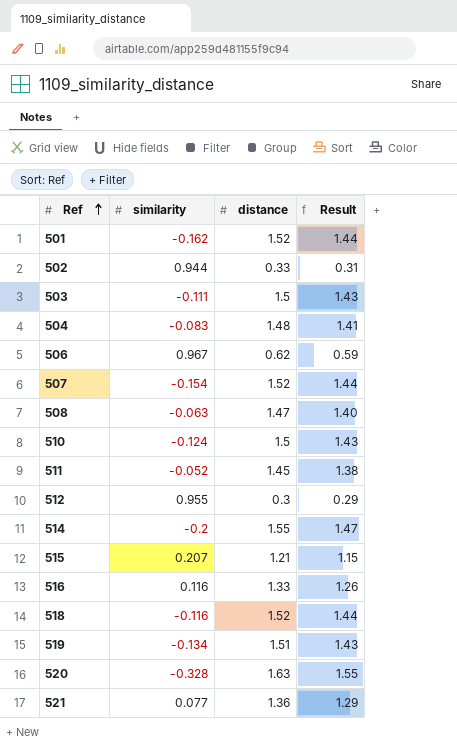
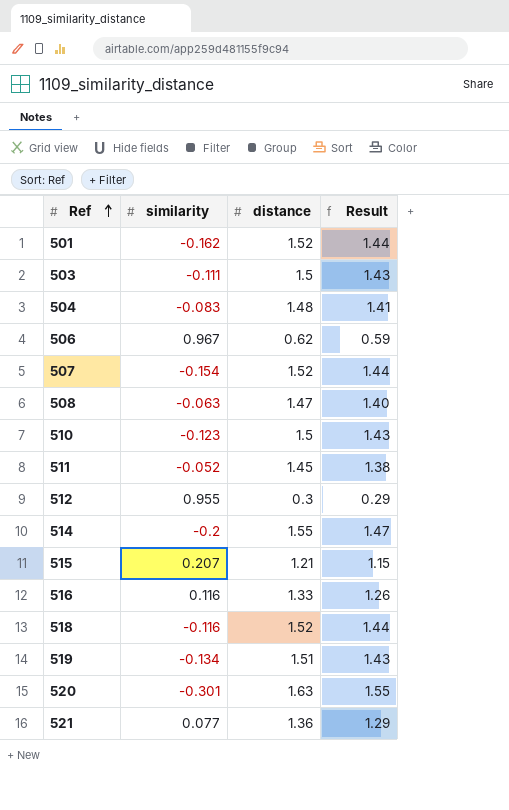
row 502: 0.944 | 0.33 | 0.31 -> none
510 | similarity: -0.124 -> -0.123
520 | similarity: -0.328 -> -0.301

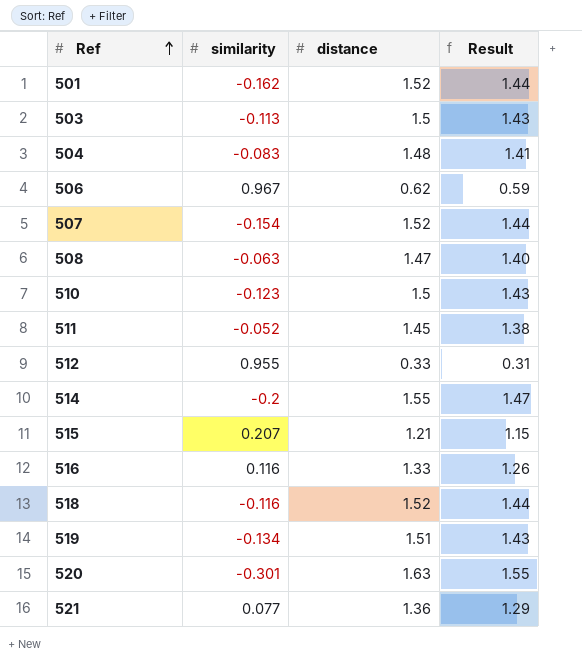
503 | similarity: -0.111 -> -0.113
512 | distance: 0.3 -> 0.33
512 | Result: 0.29 -> 0.31

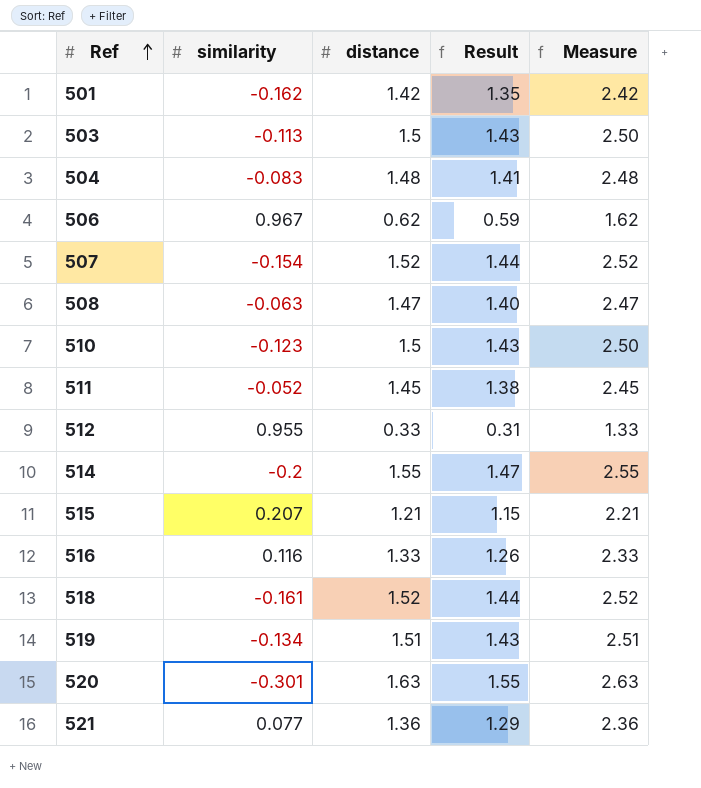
column Measure | formula: none -> [distance] + 1
501 | distance: 1.52 -> 1.42
501 | Result: 1.44 -> 1.35
518 | similarity: -0.116 -> -0.161

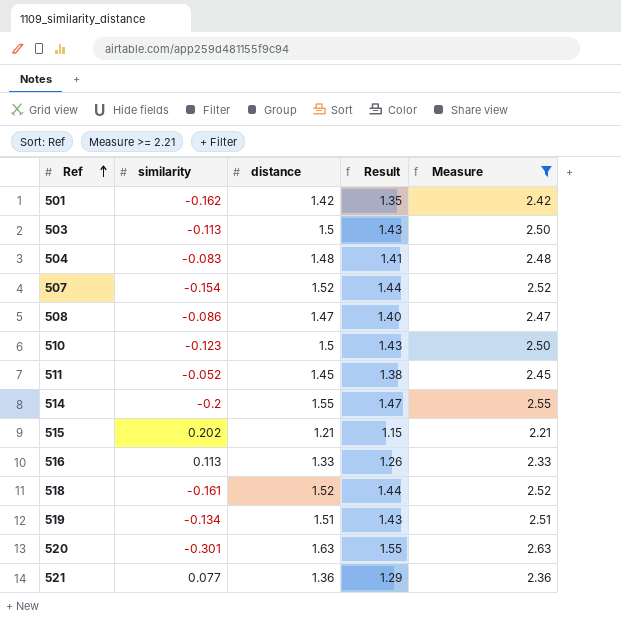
filter: none -> Measure >= 2.21
508 | similarity: -0.063 -> -0.086
515 | similarity: 0.207 -> 0.202
516 | similarity: 0.116 -> 0.113

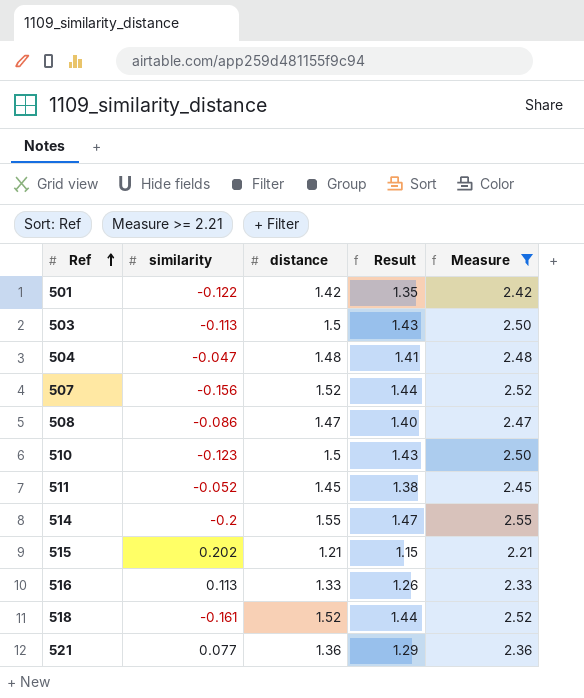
row 519: -0.134 | 1.51 | 1.43 | 2.51 -> none
row 520: -0.301 | 1.63 | 1.55 | 2.63 -> none
501 | similarity: -0.162 -> -0.122
504 | similarity: -0.083 -> -0.047
507 | similarity: -0.154 -> -0.156

